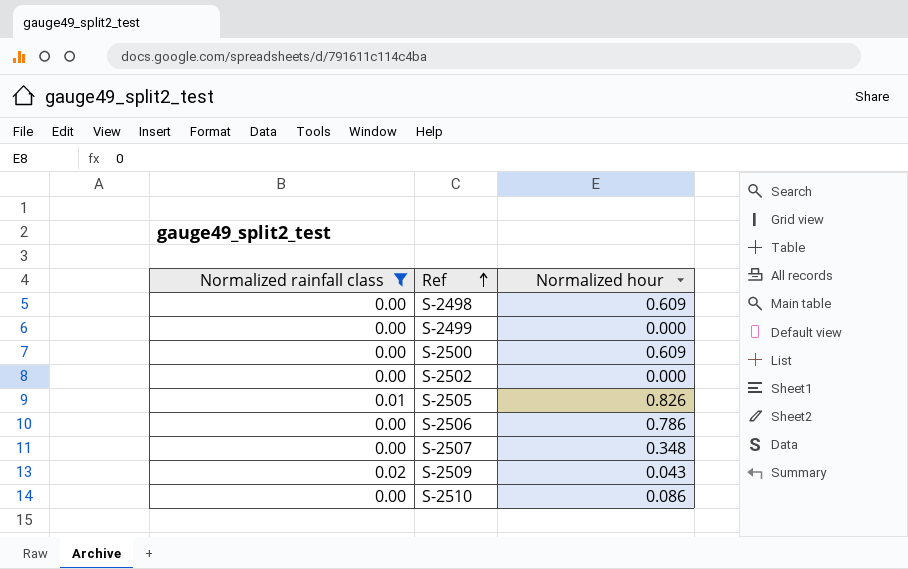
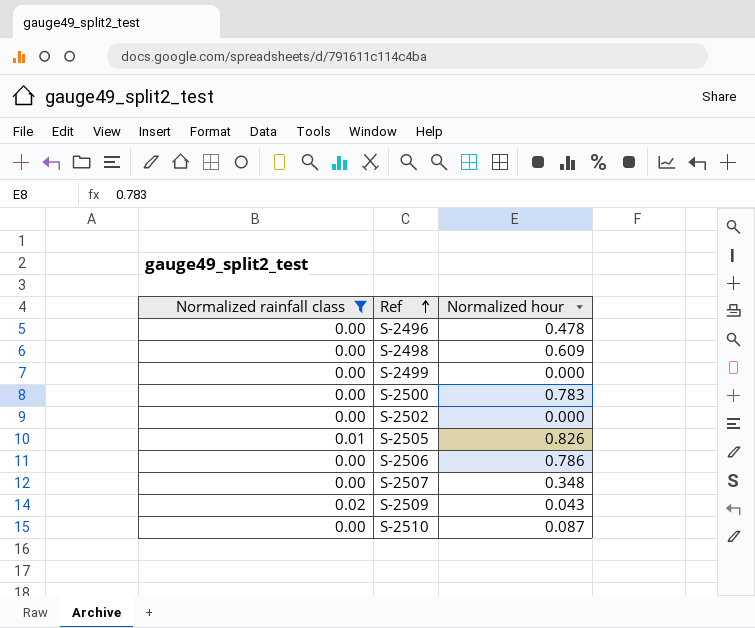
row S-2496: none -> 0.00 | 0.478
S-2500 | Normalized hour: 0.609 -> 0.783
S-2510 | Normalized hour: 0.086 -> 0.087

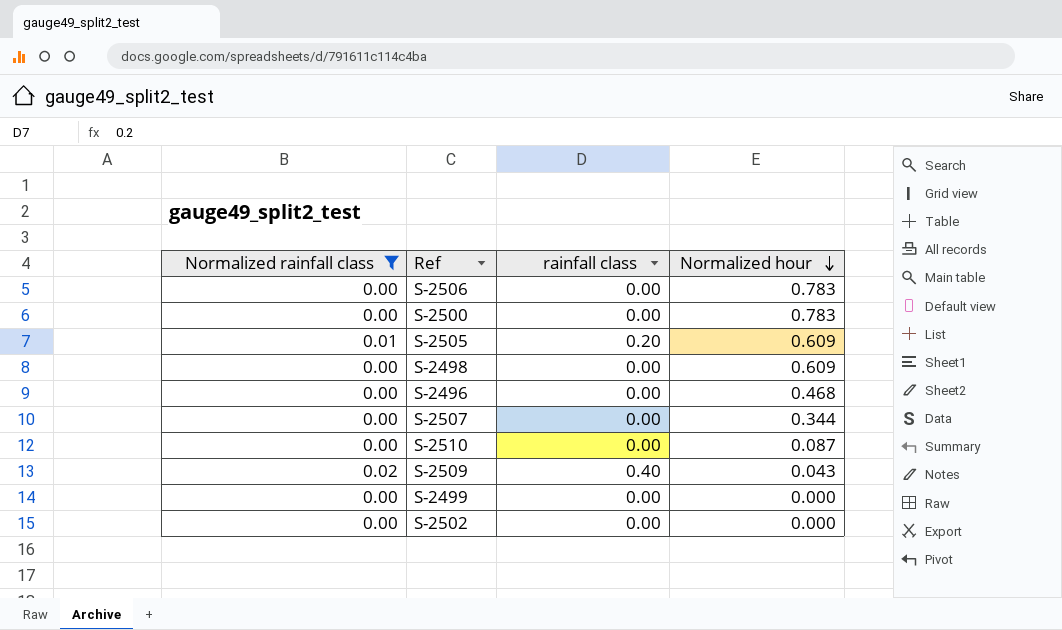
row order: Ref ascending -> Normalized hour descending
column rainfall class | position: none -> 3
S-2506 | Normalized hour: 0.786 -> 0.783
S-2505 | Normalized hour: 0.826 -> 0.609
S-2496 | Normalized hour: 0.478 -> 0.468
S-2507 | Normalized hour: 0.348 -> 0.344

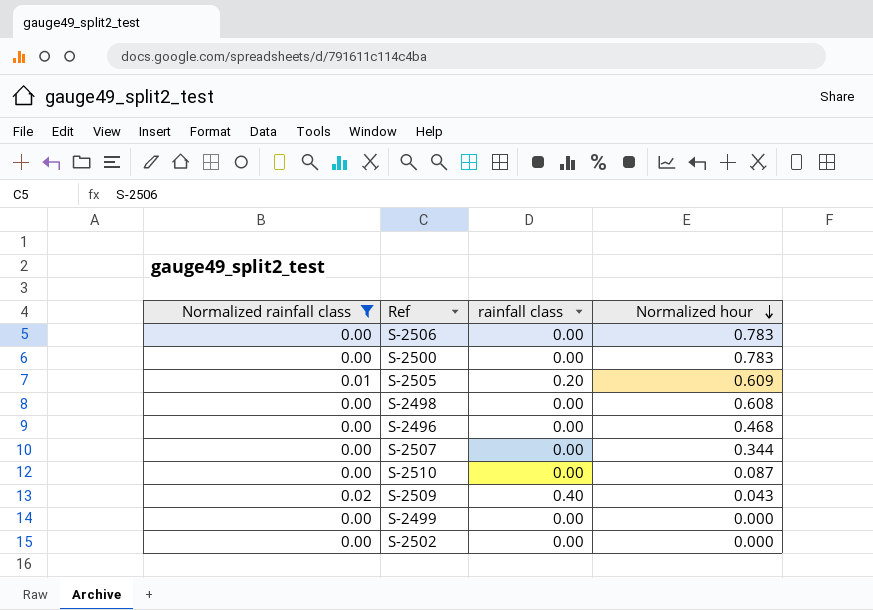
S-2498 | Normalized hour: 0.609 -> 0.608

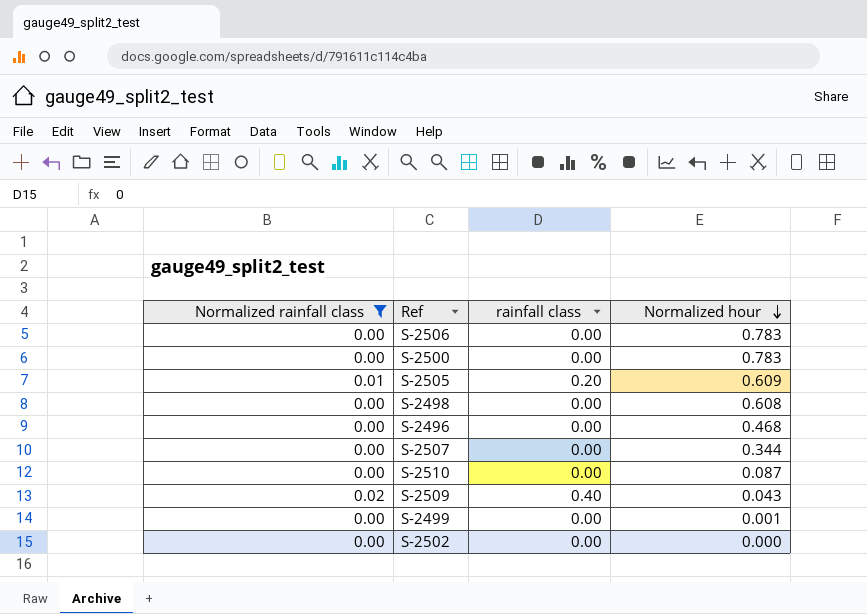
S-2499 | Normalized hour: 0.000 -> 0.001

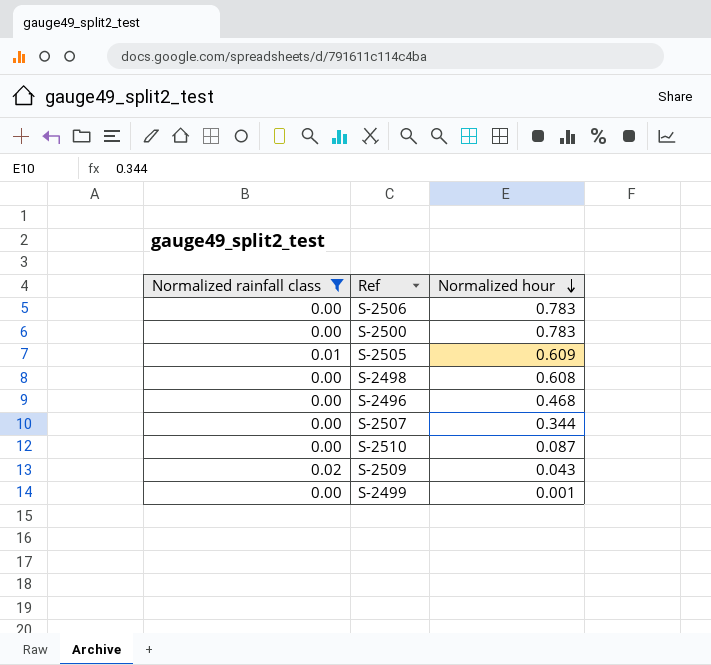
column rainfall class | position: 3 -> none
row S-2502: 0.00 | 0.00 | 0.000 -> none

